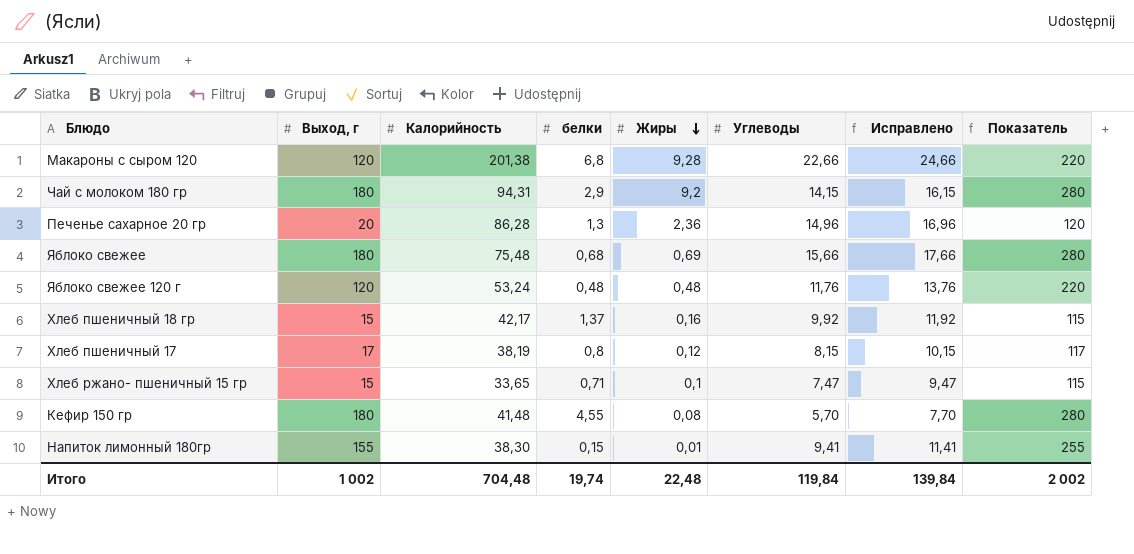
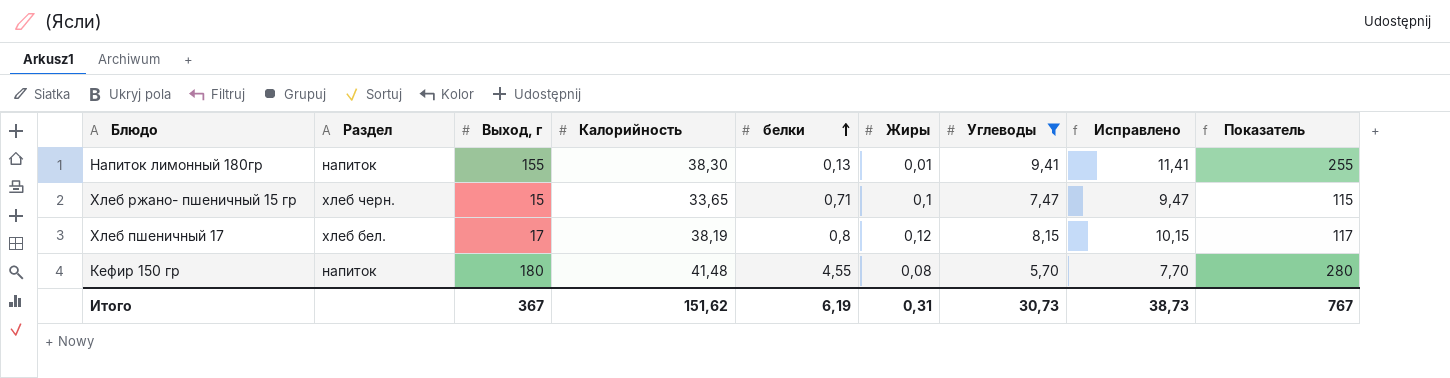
filter: none -> Углеводы <= 9,41
row order: Жиры descending -> белки ascending
column Раздел | position: none -> 2
Напиток лимонный 180гр | белки: 0,15 -> 0,13
Итого | Выход, г: 1 002 -> 367
Итого | Калорийность: 704,48 -> 151,62
Итого | белки: 19,74 -> 6,19
Итого | Жиры: 22,48 -> 0,31
Итого | Углеводы: 119,84 -> 30,73
Итого | Исправлено: 139,84 -> 38,73
Итого | Показатель: 2 002 -> 767

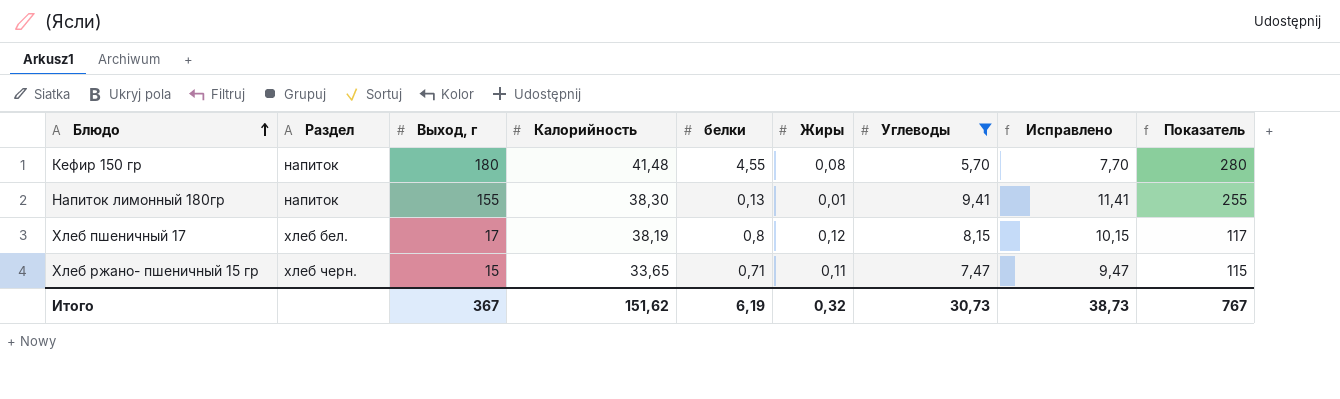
row order: белки ascending -> Блюдо ascending
Хлеб ржано- пшеничный 15 гр | Жиры: 0,1 -> 0,11
Итого | Жиры: 0,31 -> 0,32

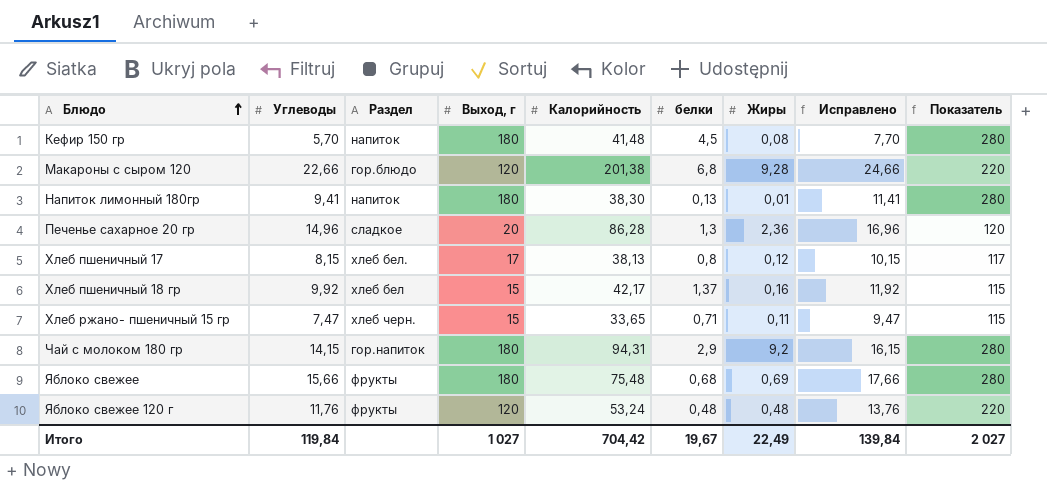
filter: Углеводы <= 9,41 -> none
column Углеводы | position: 7 -> 2
Кефир 150 гр | белки: 4,55 -> 4,5
Напиток лимонный 180гр | Выход, г: 155 -> 180
Напиток лимонный 180гр | Показатель: 255 -> 280
Хлеб пшеничный 17 | Калорийность: 38,19 -> 38,13
Итого | Углеводы: 30,73 -> 119,84
Итого | Выход, г: 367 -> 1 027
Итого | Калорийность: 151,62 -> 704,42
Итого | белки: 6,19 -> 19,67
Итого | Жиры: 0,32 -> 22,49
Итого | Исправлено: 38,73 -> 139,84
Итого | Показатель: 767 -> 2 027

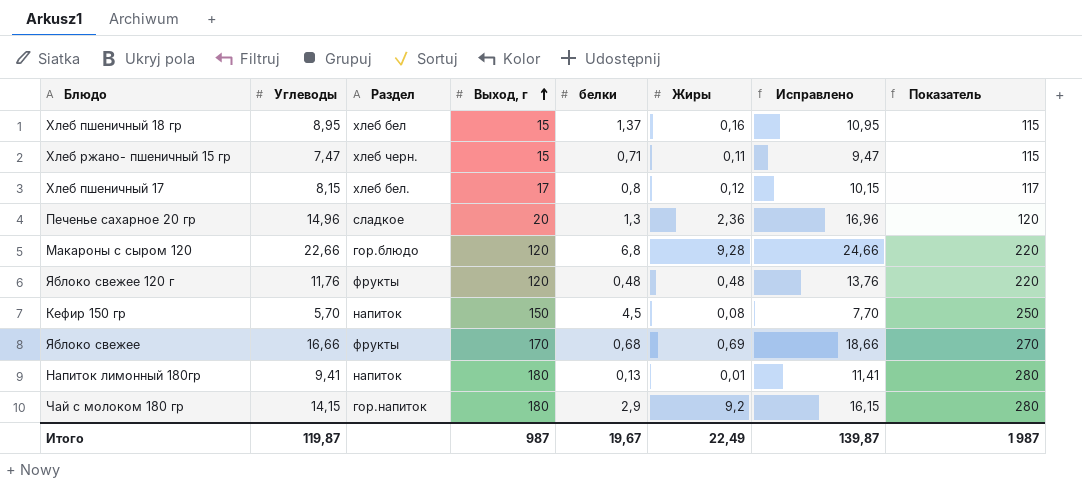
row order: Блюдо ascending -> Выход, г ascending
column Калорийность | position: 5 -> none
Хлеб пшеничный 18 гр | Углеводы: 9,92 -> 8,95
Хлеб пшеничный 18 гр | Исправлено: 11,92 -> 10,95
Кефир 150 гр | Выход, г: 180 -> 150
Кефир 150 гр | Показатель: 280 -> 250
Яблоко свежее | Углеводы: 15,66 -> 16,66
Яблоко свежее | Выход, г: 180 -> 170
Яблоко свежее | Исправлено: 17,66 -> 18,66
Яблоко свежее | Показатель: 280 -> 270
Итого | Углеводы: 119,84 -> 119,87
Итого | Выход, г: 1 027 -> 987
Итого | Исправлено: 139,84 -> 139,87
Итого | Показатель: 2 027 -> 1 987

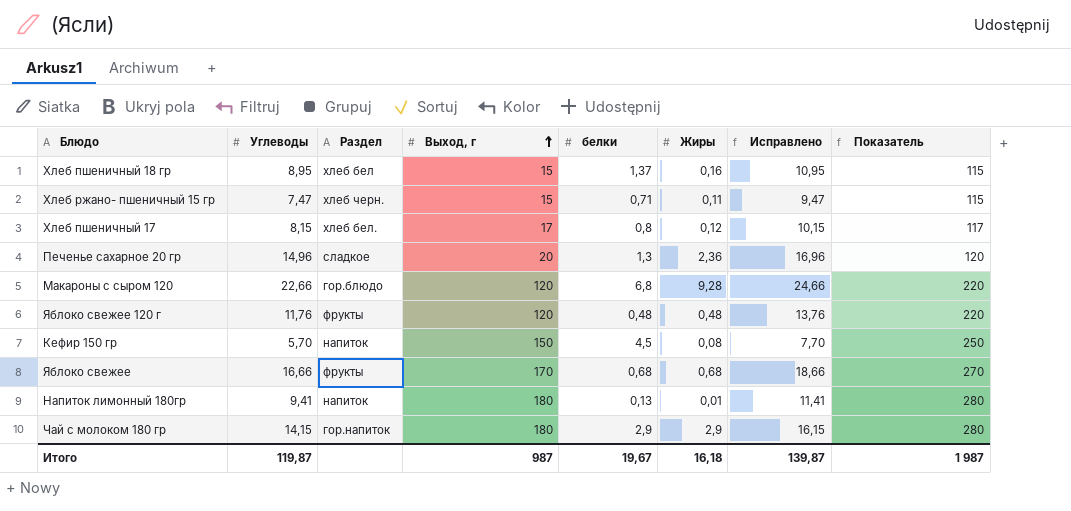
Яблоко свежее | Жиры: 0,69 -> 0,68
Чай с молоком 180 гр | Жиры: 9,2 -> 2,9
Итого | Жиры: 22,49 -> 16,18

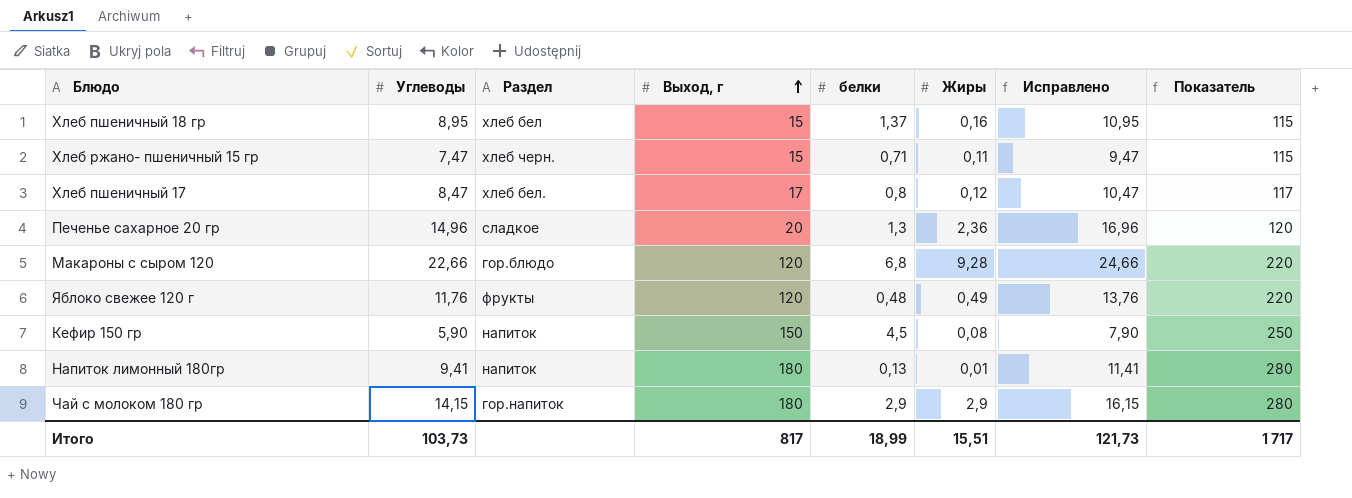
row Яблоко свежее: 16,66 | фрукты | 170 | 0,68 | 0,68 | 18,66 | 270 -> none
Хлеб пшеничный 17 | Углеводы: 8,15 -> 8,47
Хлеб пшеничный 17 | Исправлено: 10,15 -> 10,47
Яблоко свежее 120 г | Жиры: 0,48 -> 0,49
Кефир 150 гр | Углеводы: 5,70 -> 5,90
Кефир 150 гр | Исправлено: 7,70 -> 7,90
Итого | Углеводы: 119,87 -> 103,73
Итого | Выход, г: 987 -> 817
Итого | белки: 19,67 -> 18,99
Итого | Жиры: 16,18 -> 15,51
Итого | Исправлено: 139,87 -> 121,73
Итого | Показатель: 1 987 -> 1 717

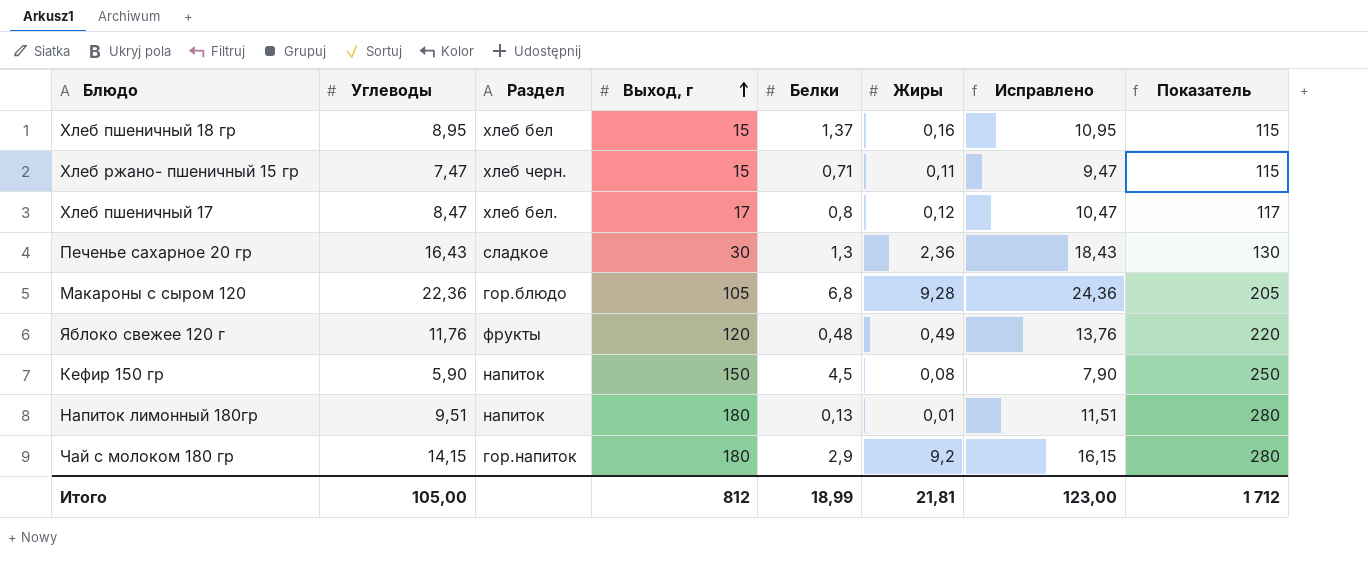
column name: белки -> Белки
Печенье сахарное 20 гр | Углеводы: 14,96 -> 16,43
Печенье сахарное 20 гр | Выход, г: 20 -> 30
Печенье сахарное 20 гр | Исправлено: 16,96 -> 18,43
Печенье сахарное 20 гр | Показатель: 120 -> 130
Макароны с сыром 120 | Углеводы: 22,66 -> 22,36
Макароны с сыром 120 | Выход, г: 120 -> 105
Макароны с сыром 120 | Исправлено: 24,66 -> 24,36
Макароны с сыром 120 | Показатель: 220 -> 205
Напиток лимонный 180гр | Углеводы: 9,41 -> 9,51
Напиток лимонный 180гр | Исправлено: 11,41 -> 11,51
Чай с молоком 180 гр | Жиры: 2,9 -> 9,2
Итого | Углеводы: 103,73 -> 105,00
Итого | Выход, г: 817 -> 812
Итого | Жиры: 15,51 -> 21,81
Итого | Исправлено: 121,73 -> 123,00
Итого | Показатель: 1 717 -> 1 712

